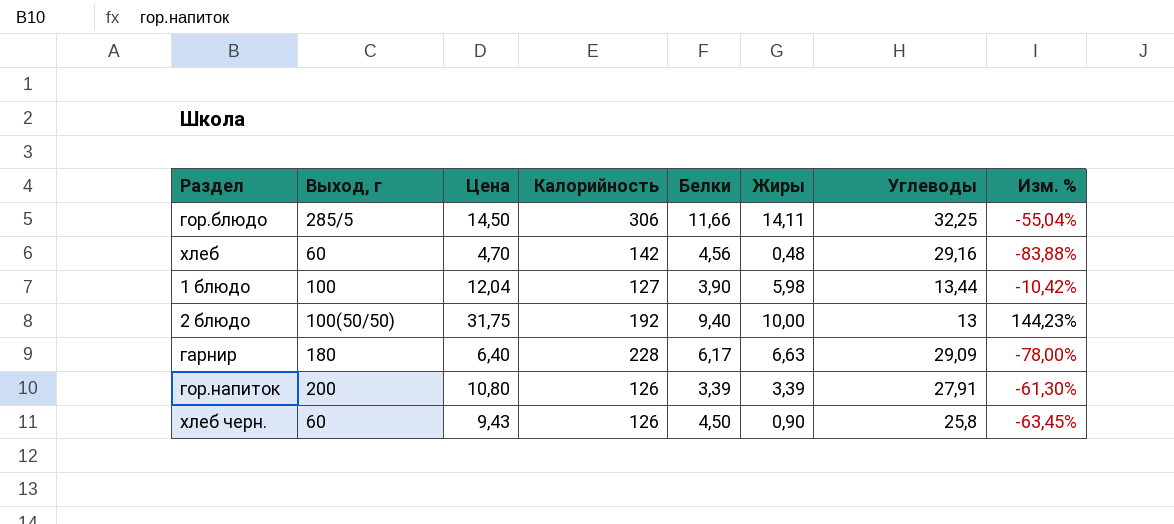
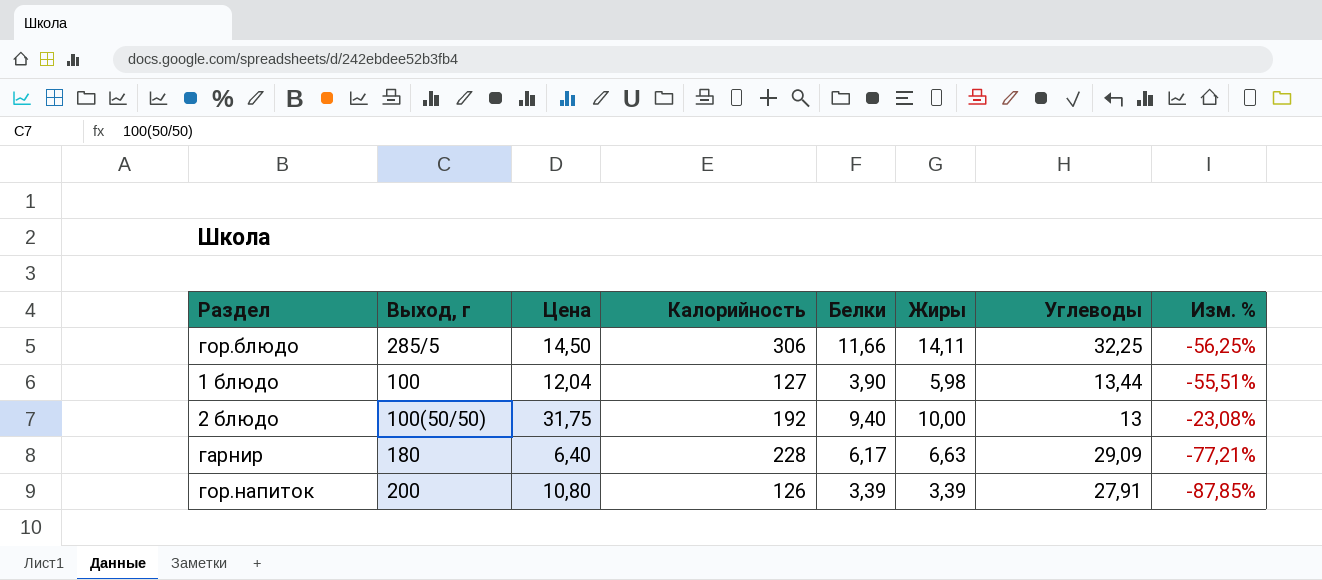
column Изм. % | formula: ([Цена] - [Углеводы]) / [Углеводы] -> ([Жиры] - [Углеводы]) / [Углеводы]
row хлеб: 60 | 4,70 | 142 | 4,56 | 0,48 | 29,16 | -83,88% -> none
row хлеб черн.: 60 | 9,43 | 126 | 4,50 | 0,90 | 25,8 | -63,45% -> none

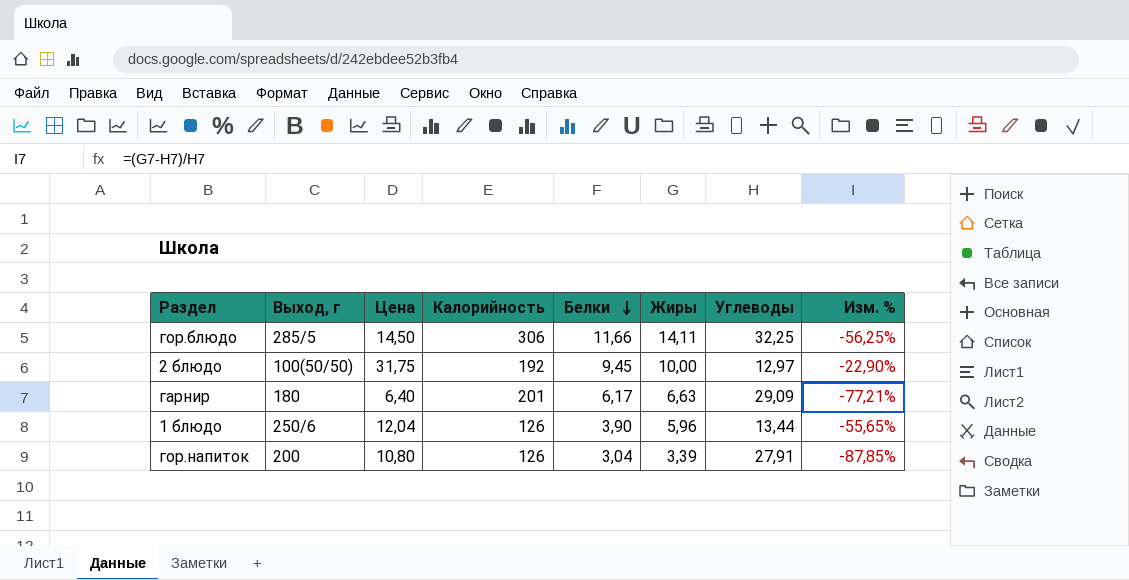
row order: none -> Белки descending
2 блюдо | Белки: 9,40 -> 9,45
2 блюдо | Углеводы: 13 -> 12,97
2 блюдо | Изм. %: -23,08% -> -22,90%
гарнир | Калорийность: 228 -> 201
1 блюдо | Выход, г: 100 -> 250/6
1 блюдо | Калорийность: 127 -> 126
1 блюдо | Жиры: 5,98 -> 5,96
1 блюдо | Изм. %: -55,51% -> -55,65%
гор.напиток | Белки: 3,39 -> 3,04

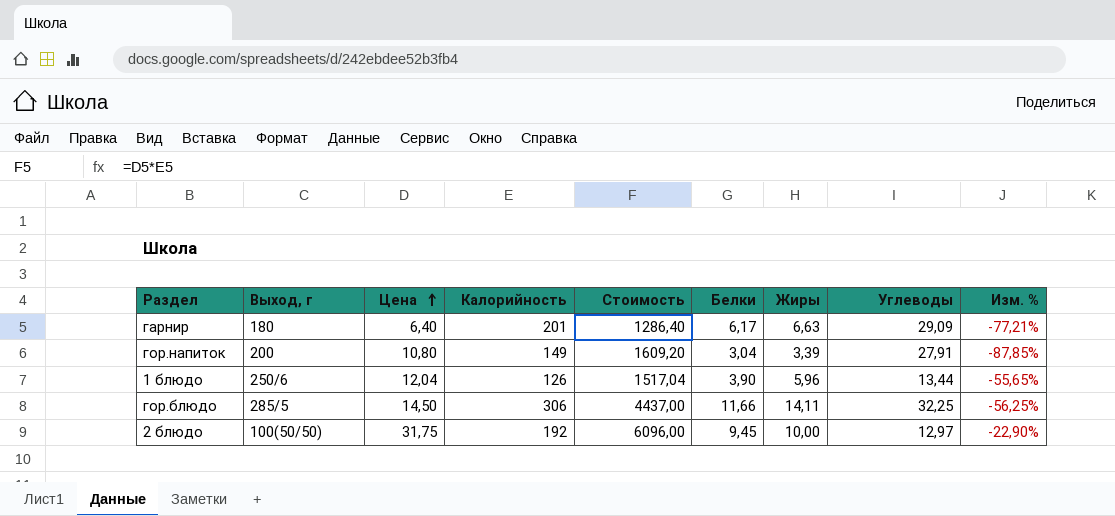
row order: Белки descending -> Цена ascending
column Стоимость | formula: none -> [Цена] * [Калорийность]
гор.напиток | Калорийность: 126 -> 149

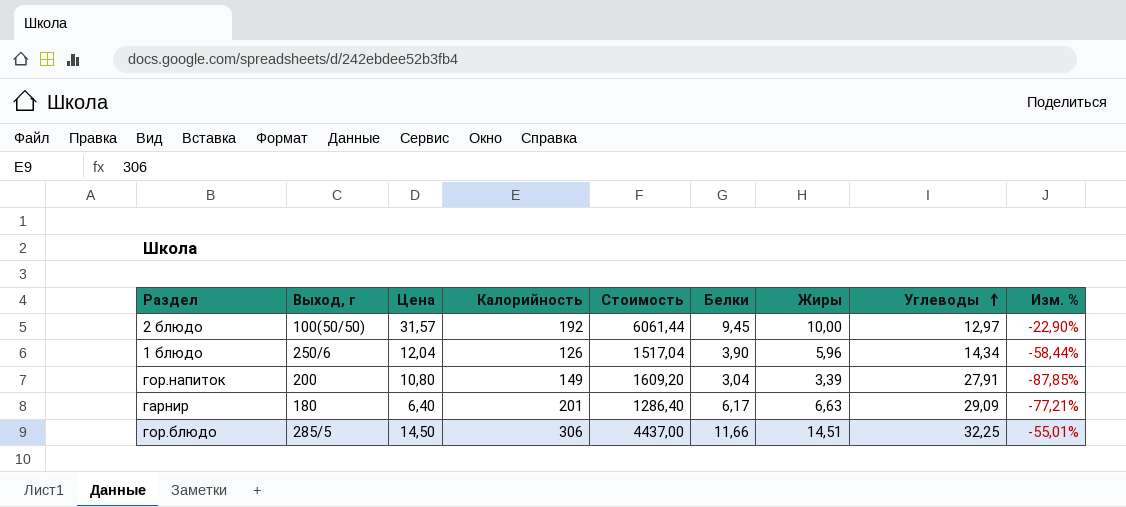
row order: Цена ascending -> Углеводы ascending
2 блюдо | Цена: 31,75 -> 31,57
2 блюдо | Стоимость: 6096,00 -> 6061,44
1 блюдо | Углеводы: 13,44 -> 14,34
1 блюдо | Изм. %: -55,65% -> -58,44%
гор.блюдо | Жиры: 14,11 -> 14,51
гор.блюдо | Изм. %: -56,25% -> -55,01%

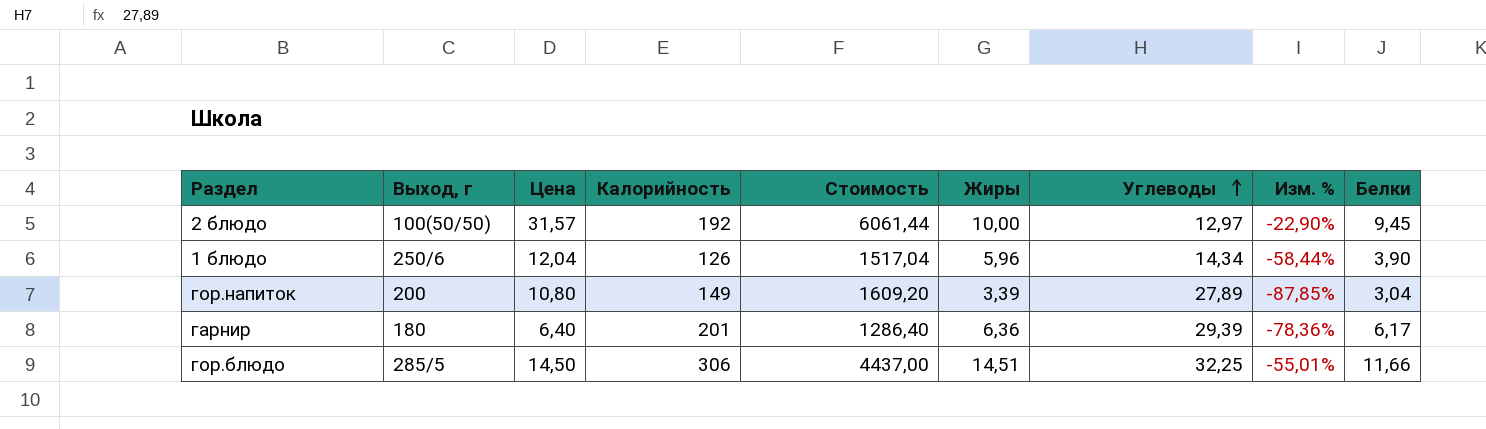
column Белки | position: 6 -> 9
гор.напиток | Углеводы: 27,91 -> 27,89
гарнир | Жиры: 6,63 -> 6,36
гарнир | Углеводы: 29,09 -> 29,39
гарнир | Изм. %: -77,21% -> -78,36%

